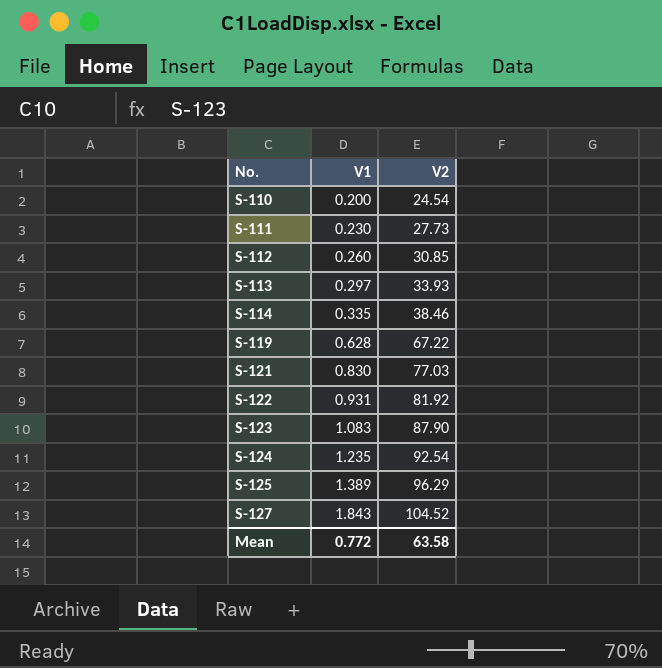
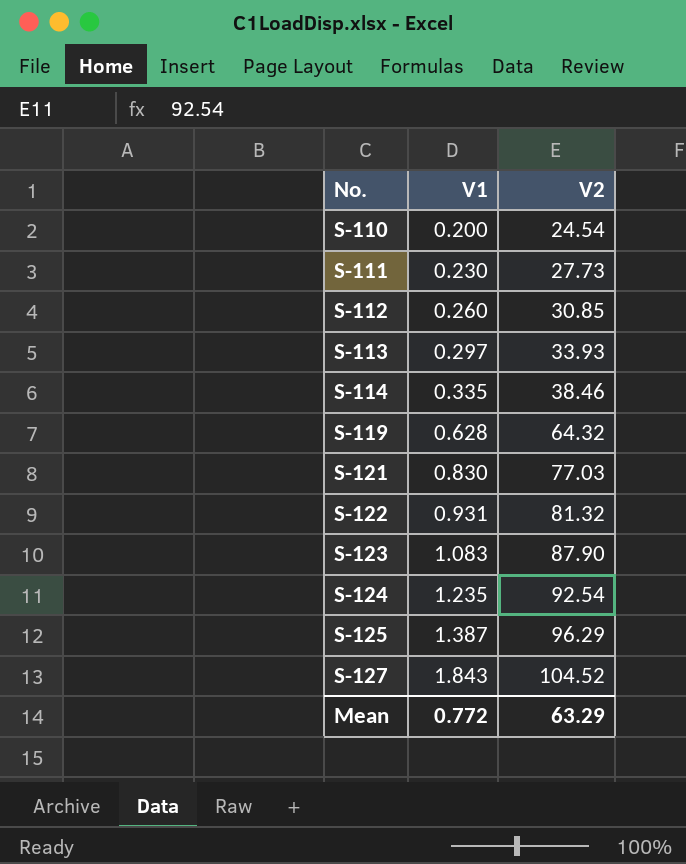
S-119 | V2: 67.22 -> 64.32
S-122 | V2: 81.92 -> 81.32
S-125 | V1: 1.389 -> 1.387
Mean | V2: 63.58 -> 63.29

